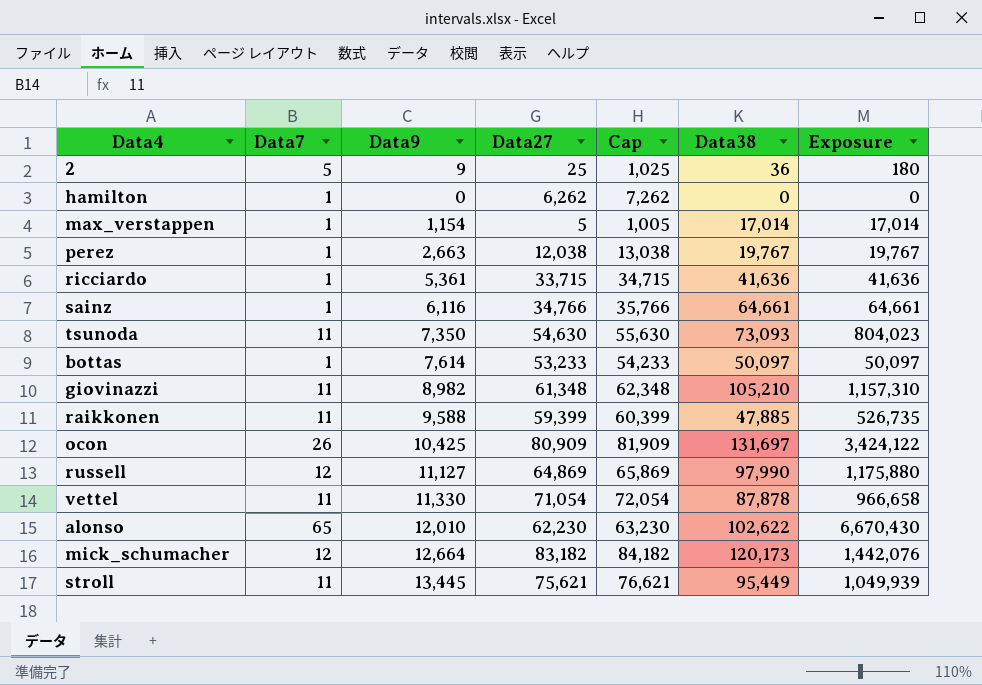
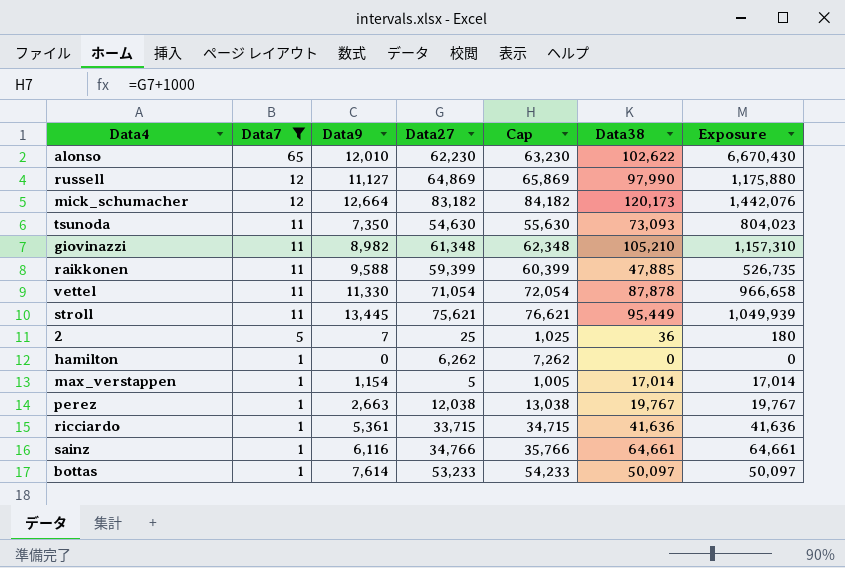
filter: none -> Data7 != 26
row order: none -> Data7 descending
2 | Data9: 9 -> 7

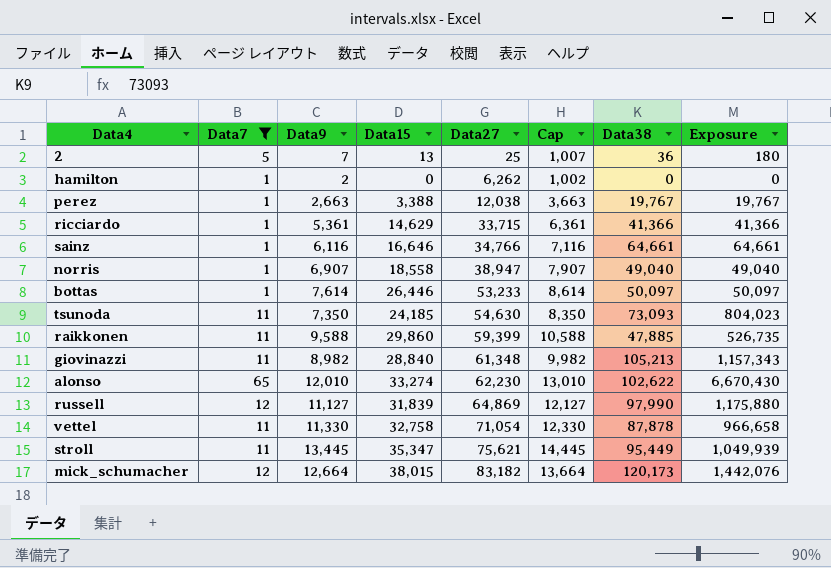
row order: Data7 descending -> Data27 ascending
column Data15 | position: none -> 4
column Cap | formula: [Data27] + 1000 -> [Data9] + 1000
row max_verstappen: 1 | 1,154 | 5 | 1,005 | 17,014 | 17,014 -> none
hamilton | Data9: 0 -> 2
ricciardo | Data38: 41,636 -> 41,366
ricciardo | Exposure: 41,636 -> 41,366
row norris: none -> 1 | 6,907 | 18,558 | 38,947 | 7,907 | 49,040 | 49,040
giovinazzi | Data38: 105,210 -> 105,213
giovinazzi | Exposure: 1,157,310 -> 1,157,343

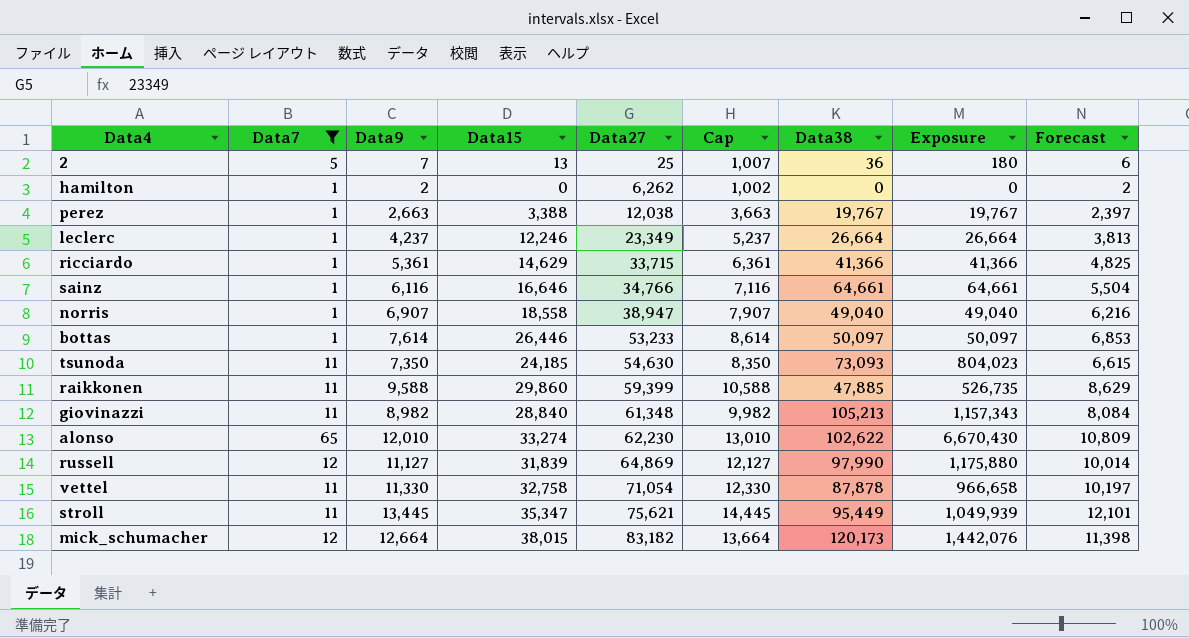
column Forecast | formula: none -> [Data9] * 0.9
row leclerc: none -> 1 | 4,237 | 12,246 | 23,349 | 5,237 | 26,664 | 26,664 | 3,813

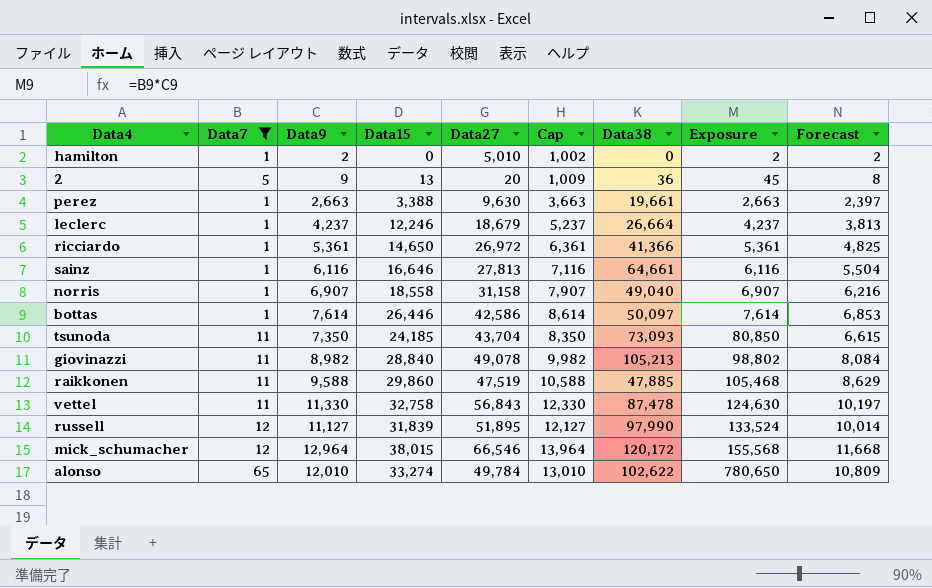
row order: Data27 ascending -> Exposure ascending
column Exposure | formula: [Data7] * [Data38] -> [Data7] * [Data9]
row stroll: 11 | 13,445 | 35,347 | 75,621 | 14,445 | 95,449 | 1,049,939 | 12,101 -> none
hamilton | Data27: 6,262 -> 5,010
2 | Data9: 7 -> 9
2 | Data27: 25 -> 20
2 | Cap: 1,007 -> 1,009
2 | Forecast: 6 -> 8
perez | Data27: 12,038 -> 9,630
perez | Data38: 19,767 -> 19,661
leclerc | Data27: 23,349 -> 18,679
ricciardo | Data15: 14,629 -> 14,650
ricciardo | Data27: 33,715 -> 26,972
sainz | Data27: 34,766 -> 27,813
norris | Data27: 38,947 -> 31,158
bottas | Data27: 53,233 -> 42,586
tsunoda | Data27: 54,630 -> 43,704
giovinazzi | Data27: 61,348 -> 49,078
raikkonen | Data27: 59,399 -> 47,519
vettel | Data27: 71,054 -> 56,843
vettel | Data38: 87,878 -> 87,478
russell | Data27: 64,869 -> 51,895
mick_schumacher | Data9: 12,664 -> 12,964
mick_schumacher | Data27: 83,182 -> 66,546
mick_schumacher | Cap: 13,664 -> 13,964
mick_schumacher | Data38: 120,173 -> 120,172
mick_schumacher | Forecast: 11,398 -> 11,668
alonso | Data27: 62,230 -> 49,784

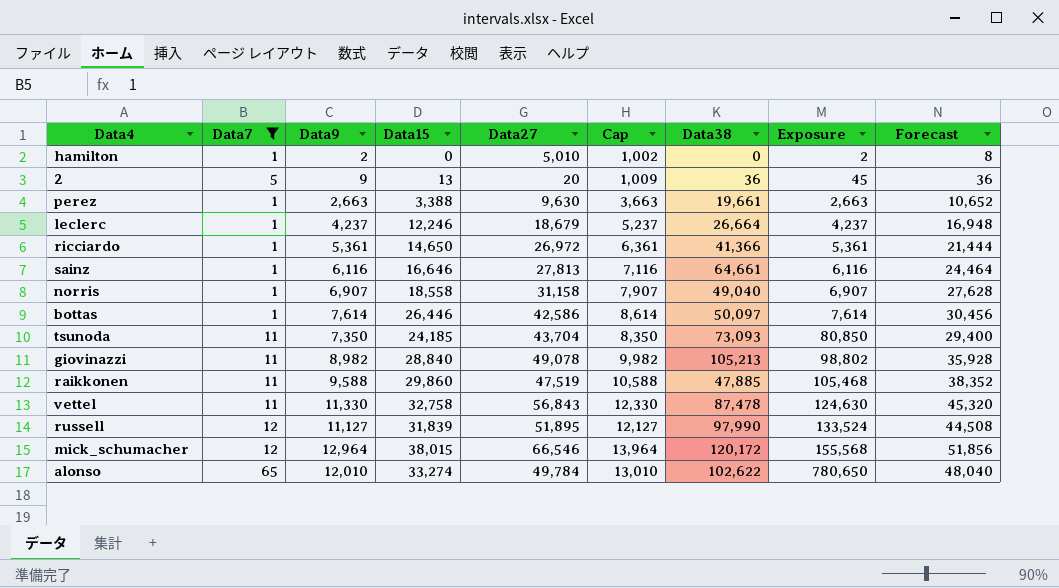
column Forecast | formula: [Data9] * 0.9 -> [Data9] * 4

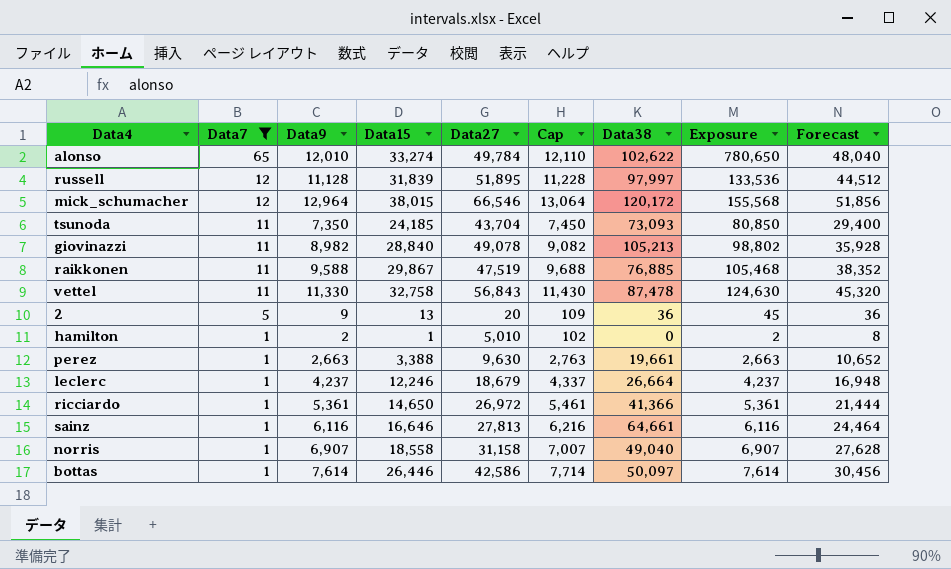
row order: Exposure ascending -> Data7 descending
column Cap | formula: [Data9] + 1000 -> [Data9] + 100
russell | Data9: 11,127 -> 11,128
russell | Data38: 97,990 -> 97,997
russell | Exposure: 133,524 -> 133,536
russell | Forecast: 44,508 -> 44,512
raikkonen | Data15: 29,860 -> 29,867
raikkonen | Data38: 47,885 -> 76,885
hamilton | Data15: 0 -> 1

